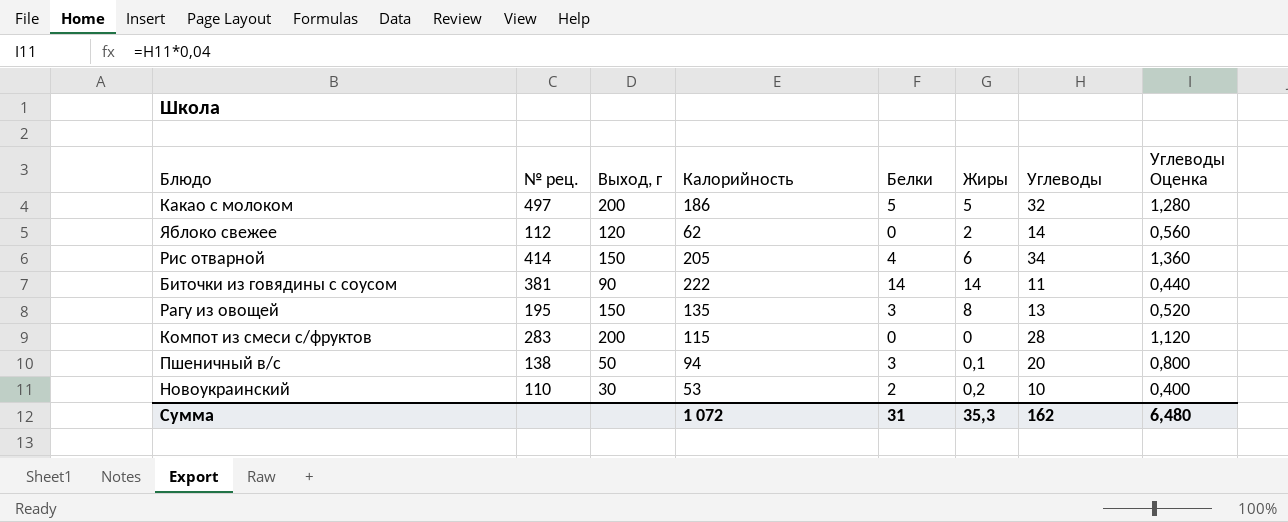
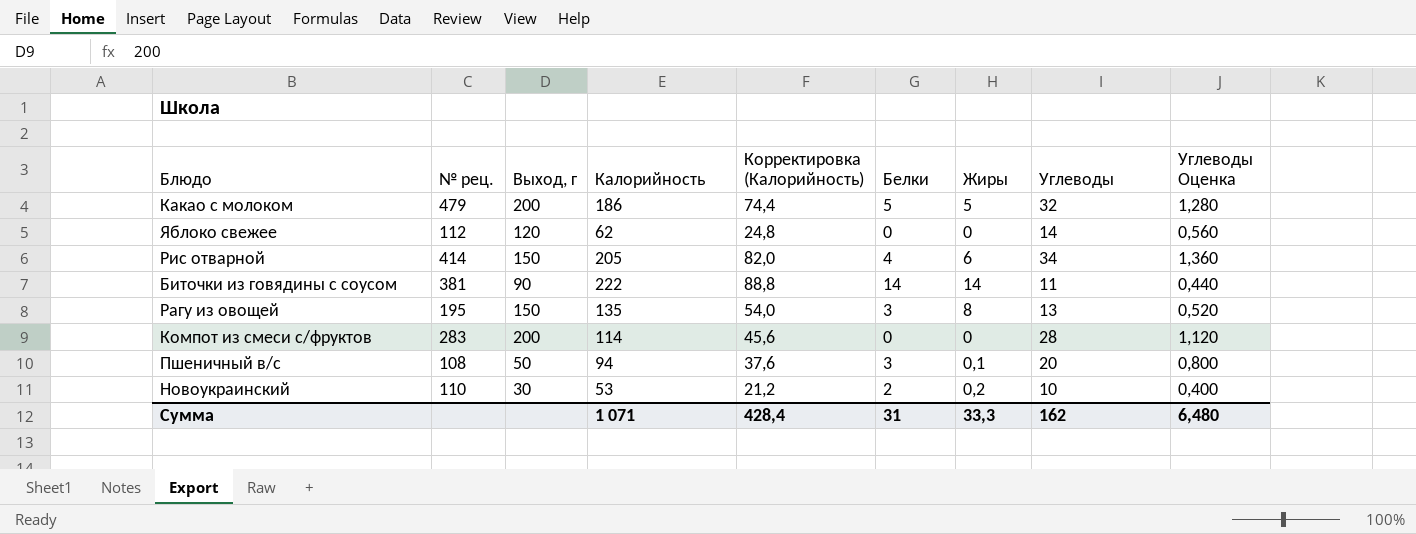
column Корректировка (Калорийность) | formula: none -> [Калорийность] * 0,4
Какао с молоком | № рец.: 497 -> 479
Яблоко свежее | Жиры: 2 -> 0
Компот из смеси с/фруктов | Калорийность: 115 -> 114
Пшеничный в/с | № рец.: 138 -> 108
Сумма | Калорийность: 1 072 -> 1 071
Сумма | Жиры: 35,3 -> 33,3

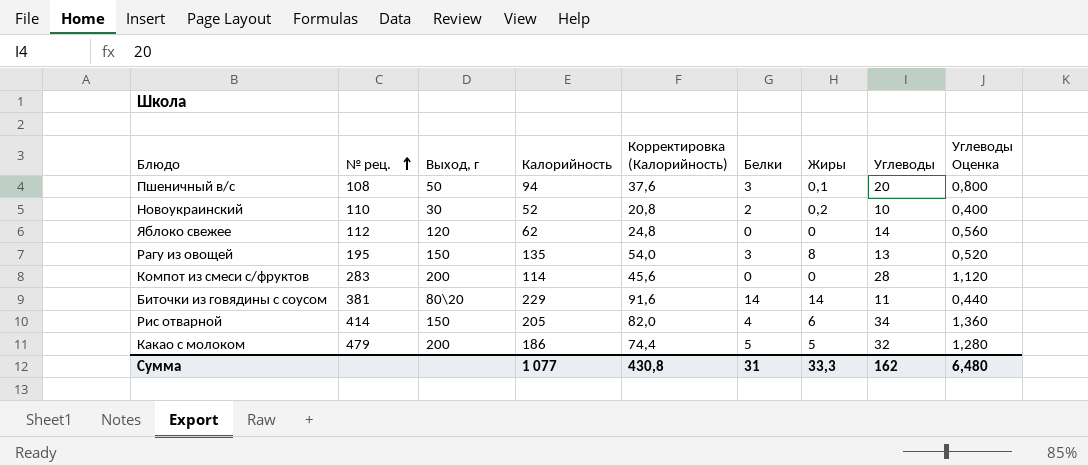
row order: none -> № рец. ascending
Новоукраинский | Калорийность: 53 -> 52
Новоукраинский | Корректировка (Калорийность): 21,2 -> 20,8
Биточки из говядины с соусом | Выход, г: 90 -> 80\20
Биточки из говядины с соусом | Калорийность: 222 -> 229
Биточки из говядины с соусом | Корректировка (Калорийность): 88,8 -> 91,6
Сумма | Калорийность: 1 071 -> 1 077
Сумма | Корректировка (Калорийность): 428,4 -> 430,8

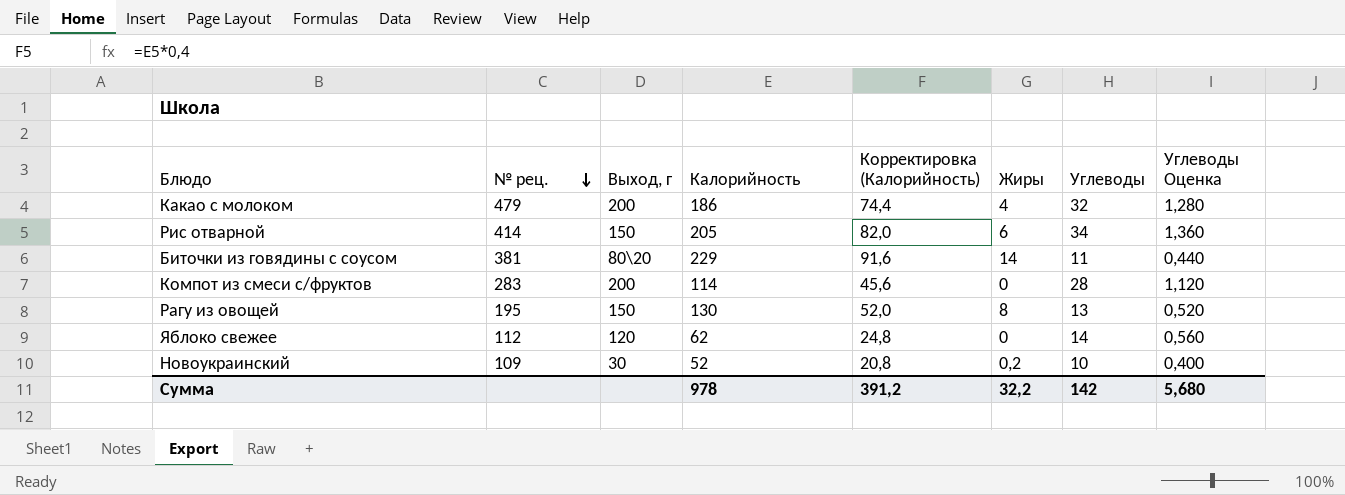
row order: № рец. ascending -> № рец. descending
column Белки | position: 6 -> none
row Пшеничный в/с: 108 | 50 | 94 | 37,6 | 3 | 0,1 | 20 | 0,800 -> none
Какао с молоком | Жиры: 5 -> 4
Рагу из овощей | Калорийность: 135 -> 130
Рагу из овощей | Корректировка (Калорийность): 54,0 -> 52,0
Новоукраинский | № рец.: 110 -> 109
Сумма | Калорийность: 1 077 -> 978
Сумма | Корректировка (Калорийность): 430,8 -> 391,2
Сумма | Жиры: 33,3 -> 32,2
Сумма | Углеводы: 162 -> 142
Сумма | Углеводы Оценка: 6,480 -> 5,680

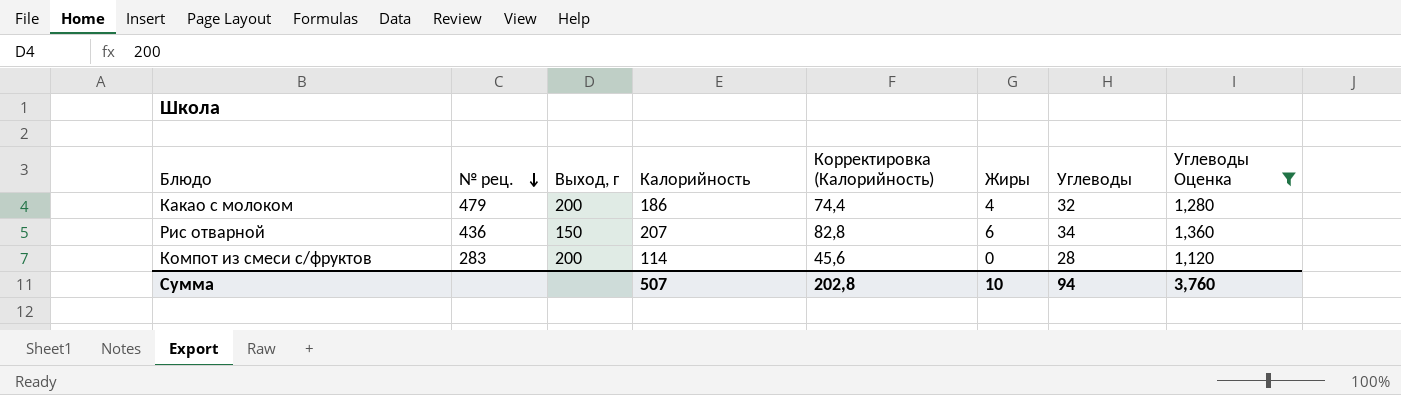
filter: none -> Углеводы Оценка >= 1,120
Рис отварной | № рец.: 414 -> 436
Рис отварной | Калорийность: 205 -> 207
Рис отварной | Корректировка (Калорийность): 82,0 -> 82,8
Сумма | Калорийность: 978 -> 507
Сумма | Корректировка (Калорийность): 391,2 -> 202,8
Сумма | Жиры: 32,2 -> 10
Сумма | Углеводы: 142 -> 94
Сумма | Углеводы Оценка: 5,680 -> 3,760

